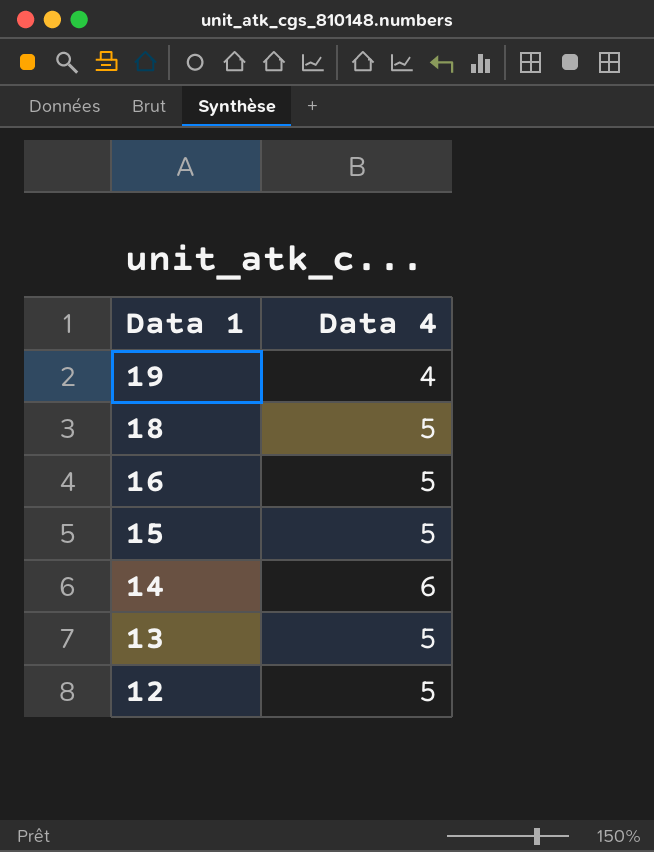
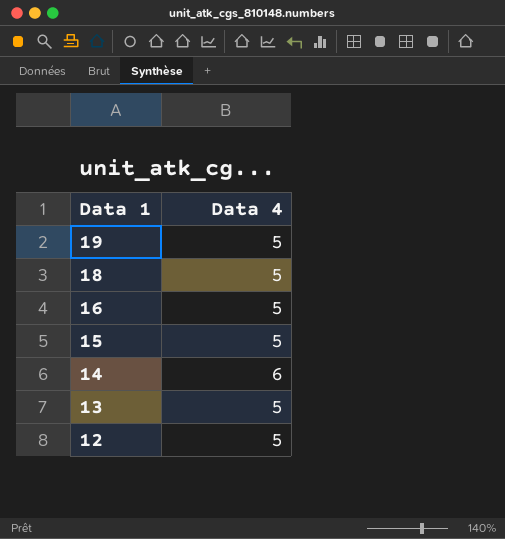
19 | Data 4: 4 -> 5

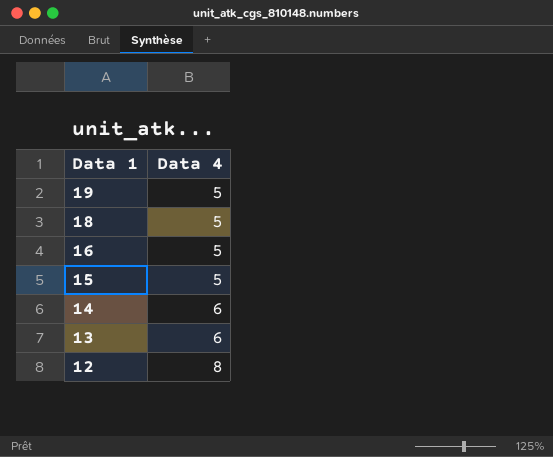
13 | Data 4: 5 -> 6
12 | Data 4: 5 -> 8

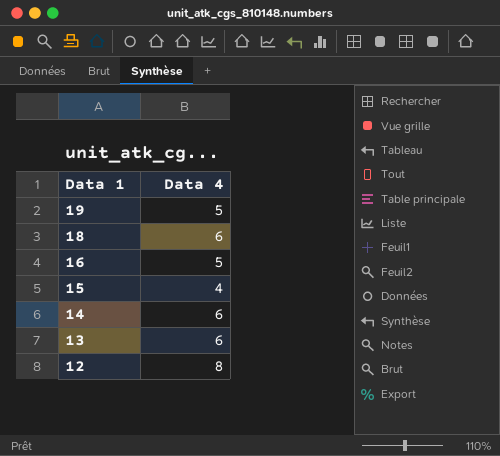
18 | Data 4: 5 -> 6
15 | Data 4: 5 -> 4

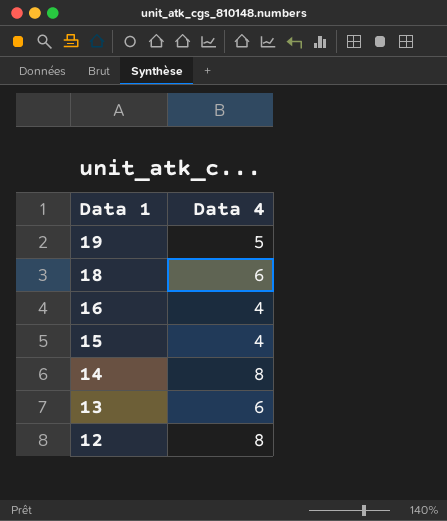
16 | Data 4: 5 -> 4
14 | Data 4: 6 -> 8

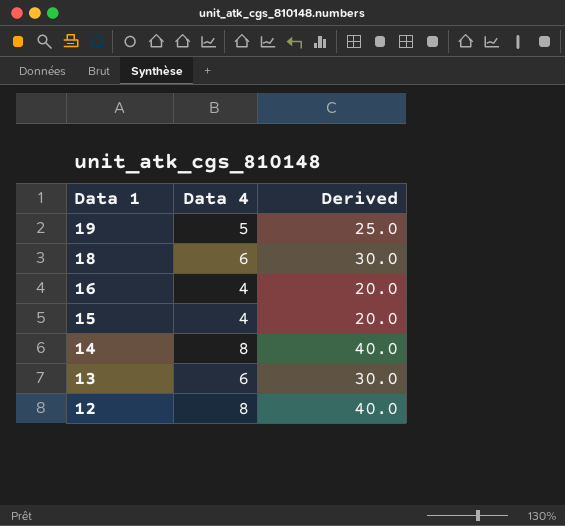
column Derived | formula: none -> [Data 4] * 5

